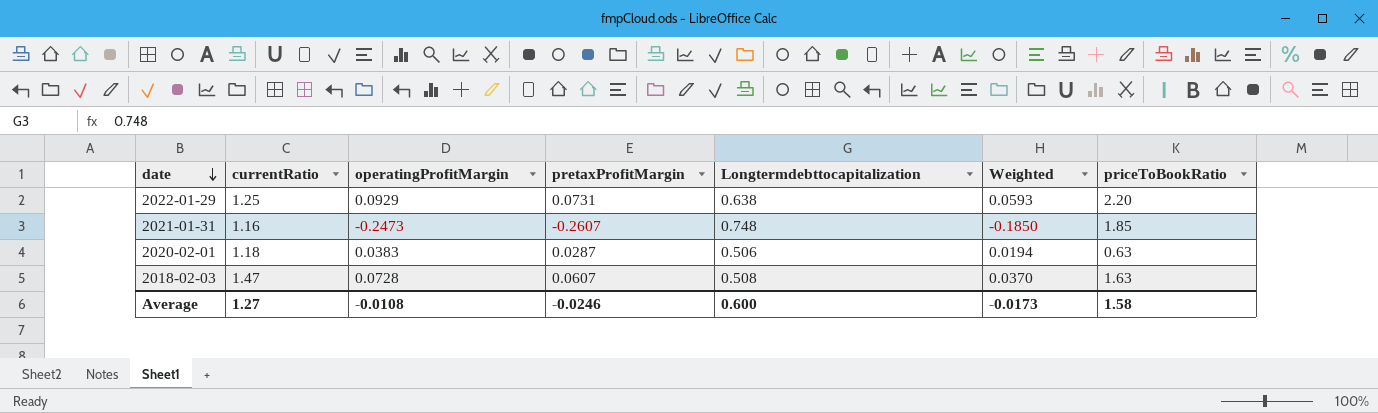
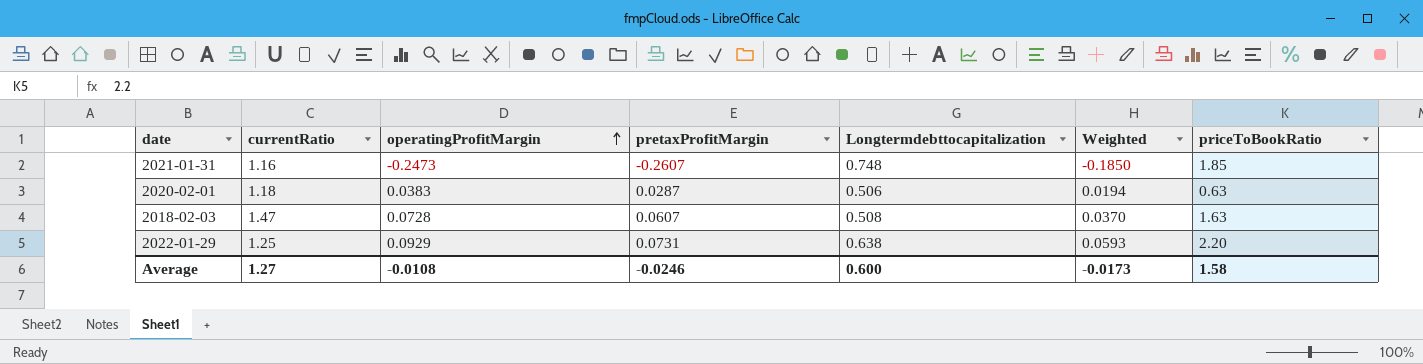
row order: date descending -> operatingProfitMargin ascending

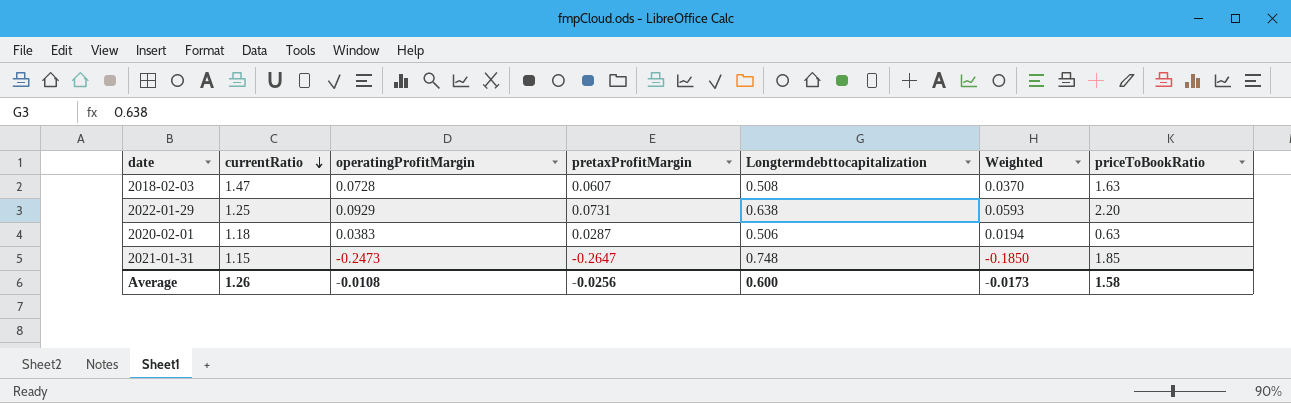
row order: operatingProfitMargin ascending -> currentRatio descending
2021-01-31 | currentRatio: 1.16 -> 1.15
2021-01-31 | pretaxProfitMargin: -0.2607 -> -0.2647
Average | currentRatio: 1.27 -> 1.26
Average | pretaxProfitMargin: -0.0246 -> -0.0256

